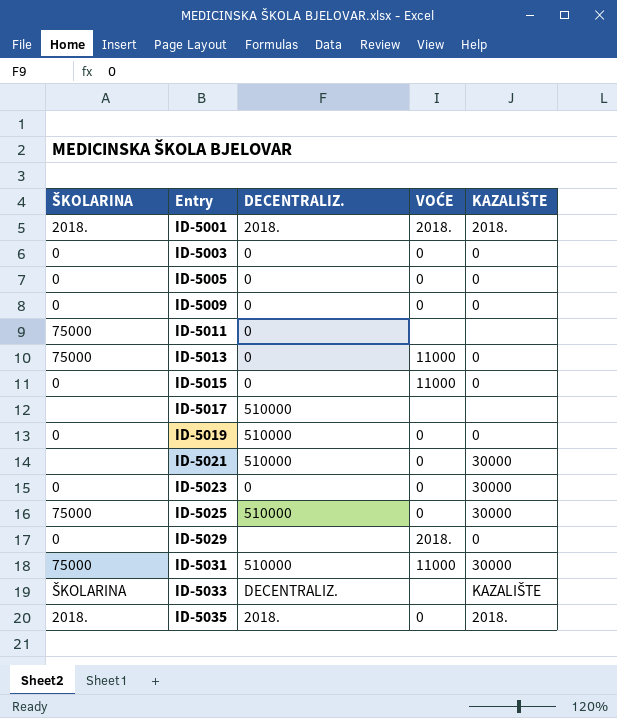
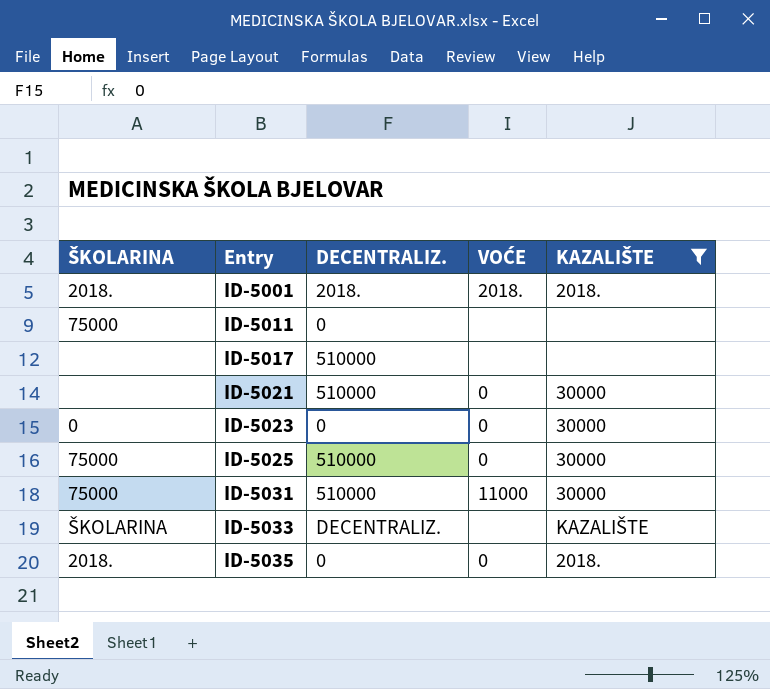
filter: none -> KAZALIŠTE != 0
ID-5035 | DECENTRALIZ.: 2018. -> 0

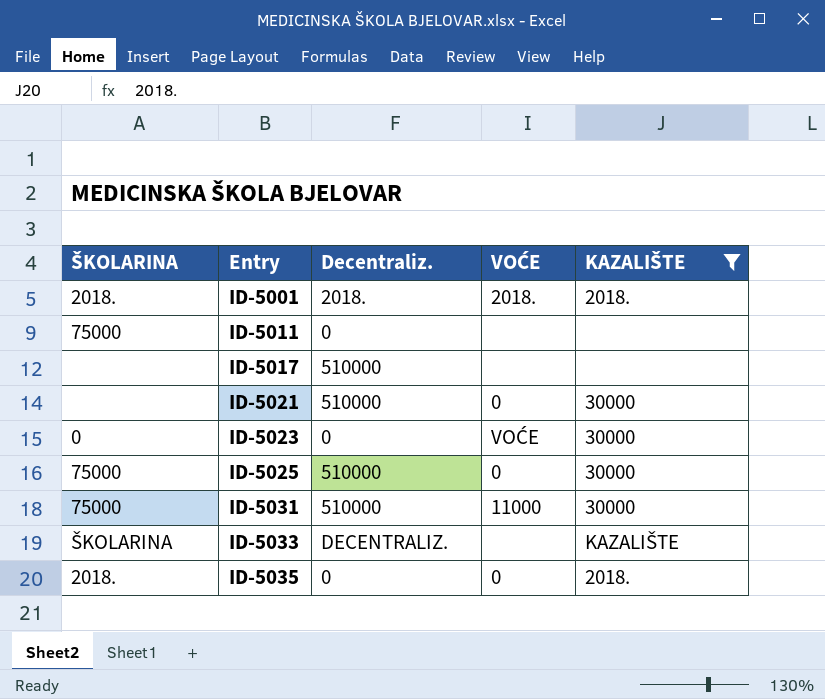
column name: DECENTRALIZ. -> Decentraliz.
ID-5023 | VOĆE: 0 -> VOĆE

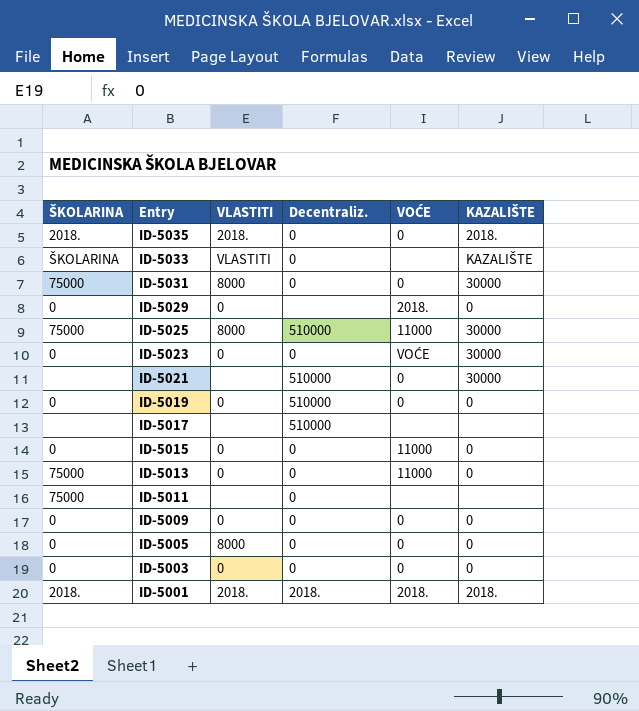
filter: KAZALIŠTE != 0 -> none
row order: Entry ascending -> Entry descending
column VLASTITI | position: none -> 3
ID-5033 | Decentraliz.: DECENTRALIZ. -> 0
ID-5031 | Decentraliz.: 510000 -> 0
ID-5031 | VOĆE: 11000 -> 0
ID-5025 | VOĆE: 0 -> 11000

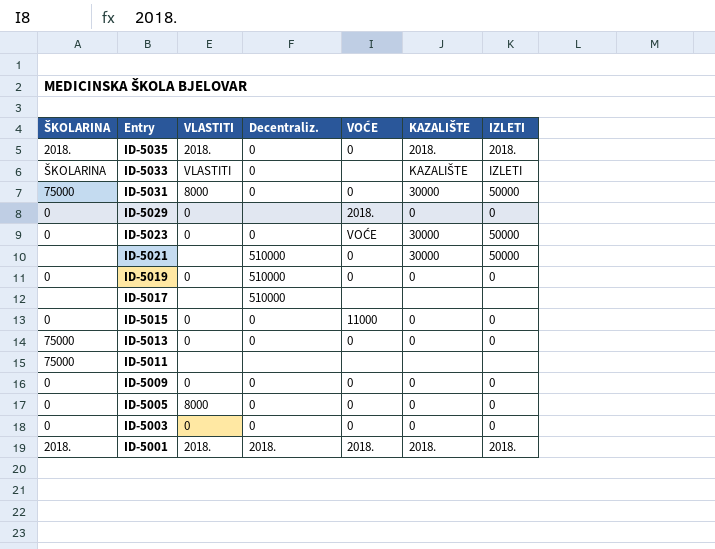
column IZLETI | position: none -> 7
row ID-5025: 75000 | 8000 | 510000 | 11000 | 30000 -> none
ID-5013 | VOĆE: 11000 -> 0
ID-5011 | Decentraliz.: 0 -> none

